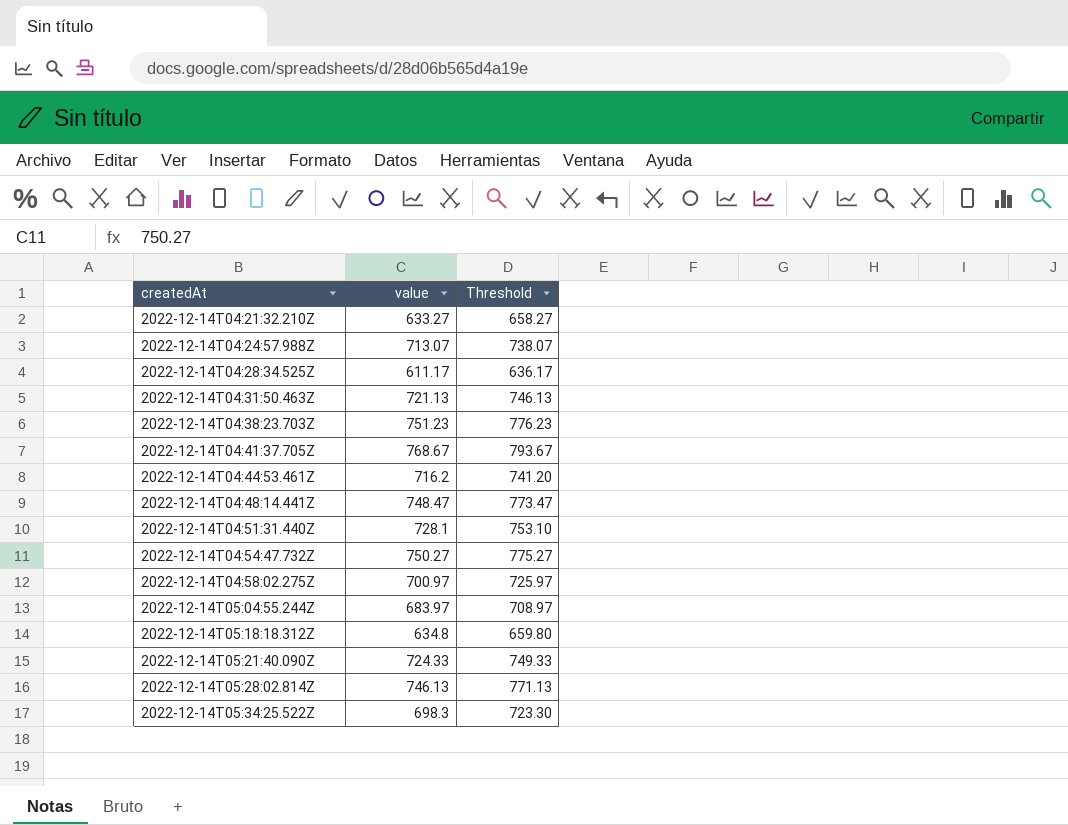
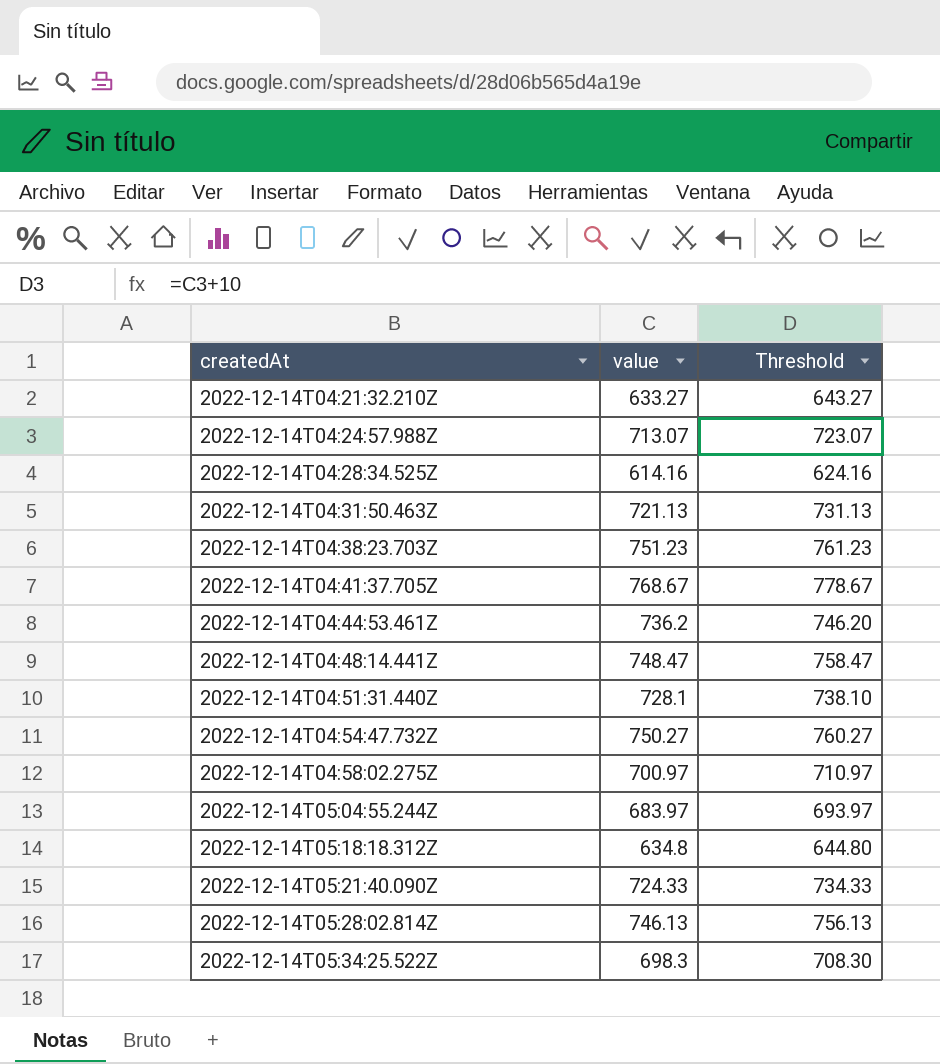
column Threshold | formula: [value] + 25 -> [value] + 10
2022-12-14T04:28:34.525Z | value: 611.17 -> 614.16
2022-12-14T04:44:53.461Z | value: 716.2 -> 736.2

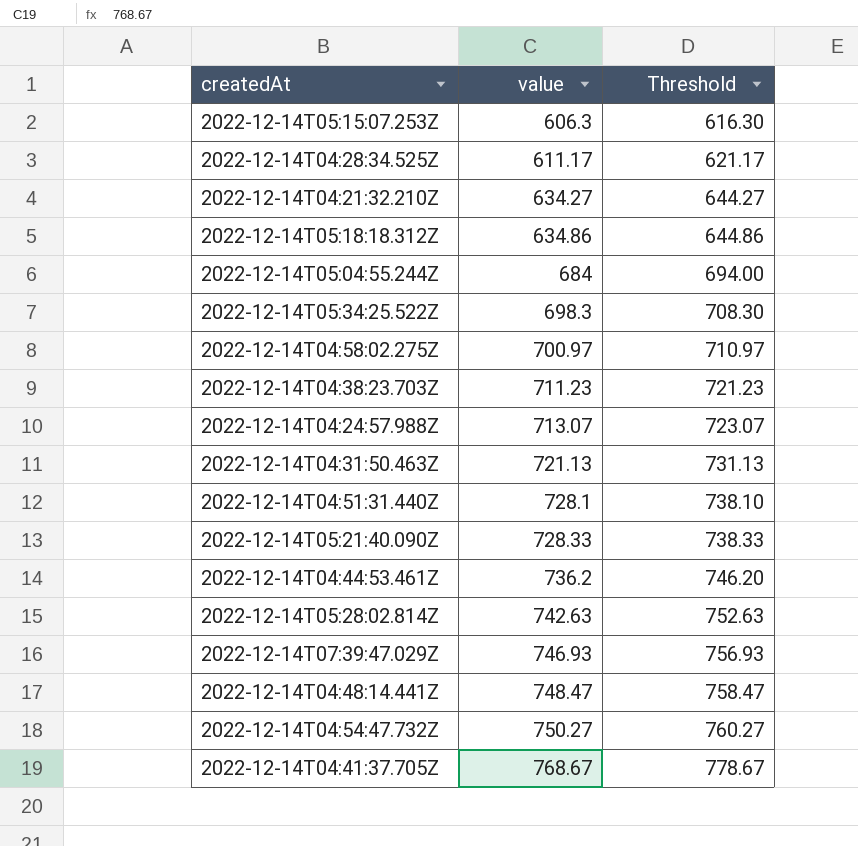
row order: createdAt ascending -> value ascending
row 2022-12-14T05:15:07.253Z: none -> 606.3 | 616.30
2022-12-14T04:28:34.525Z | value: 614.16 -> 611.17
2022-12-14T04:28:34.525Z | Threshold: 624.16 -> 621.17
2022-12-14T04:21:32.210Z | value: 633.27 -> 634.27
2022-12-14T04:21:32.210Z | Threshold: 643.27 -> 644.27
2022-12-14T05:18:18.312Z | value: 634.8 -> 634.86
2022-12-14T05:18:18.312Z | Threshold: 644.80 -> 644.86
2022-12-14T05:04:55.244Z | value: 683.97 -> 684
2022-12-14T05:04:55.244Z | Threshold: 693.97 -> 694.00
2022-12-14T04:38:23.703Z | value: 751.23 -> 711.23
2022-12-14T04:38:23.703Z | Threshold: 761.23 -> 721.23
2022-12-14T05:21:40.090Z | value: 724.33 -> 728.33
2022-12-14T05:21:40.090Z | Threshold: 734.33 -> 738.33
2022-12-14T05:28:02.814Z | value: 746.13 -> 742.63
2022-12-14T05:28:02.814Z | Threshold: 756.13 -> 752.63
row 2022-12-14T07:39:47.029Z: none -> 746.93 | 756.93

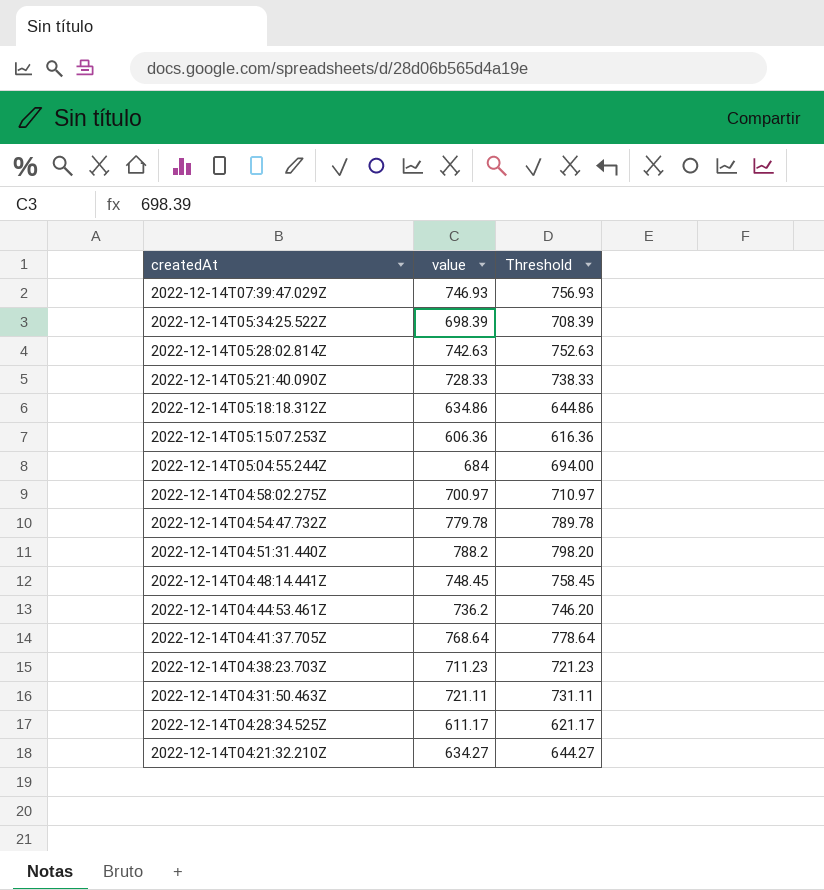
row order: value ascending -> createdAt descending
row 2022-12-14T04:24:57.988Z: 713.07 | 723.07 -> none
2022-12-14T05:34:25.522Z | value: 698.3 -> 698.39
2022-12-14T05:34:25.522Z | Threshold: 708.30 -> 708.39
2022-12-14T05:15:07.253Z | value: 606.3 -> 606.36
2022-12-14T05:15:07.253Z | Threshold: 616.30 -> 616.36
2022-12-14T04:54:47.732Z | value: 750.27 -> 779.78
2022-12-14T04:54:47.732Z | Threshold: 760.27 -> 789.78
2022-12-14T04:51:31.440Z | value: 728.1 -> 788.2
2022-12-14T04:51:31.440Z | Threshold: 738.10 -> 798.20
2022-12-14T04:48:14.441Z | value: 748.47 -> 748.45
2022-12-14T04:48:14.441Z | Threshold: 758.47 -> 758.45
2022-12-14T04:41:37.705Z | value: 768.67 -> 768.64
2022-12-14T04:41:37.705Z | Threshold: 778.67 -> 778.64
2022-12-14T04:31:50.463Z | value: 721.13 -> 721.11
2022-12-14T04:31:50.463Z | Threshold: 731.13 -> 731.11

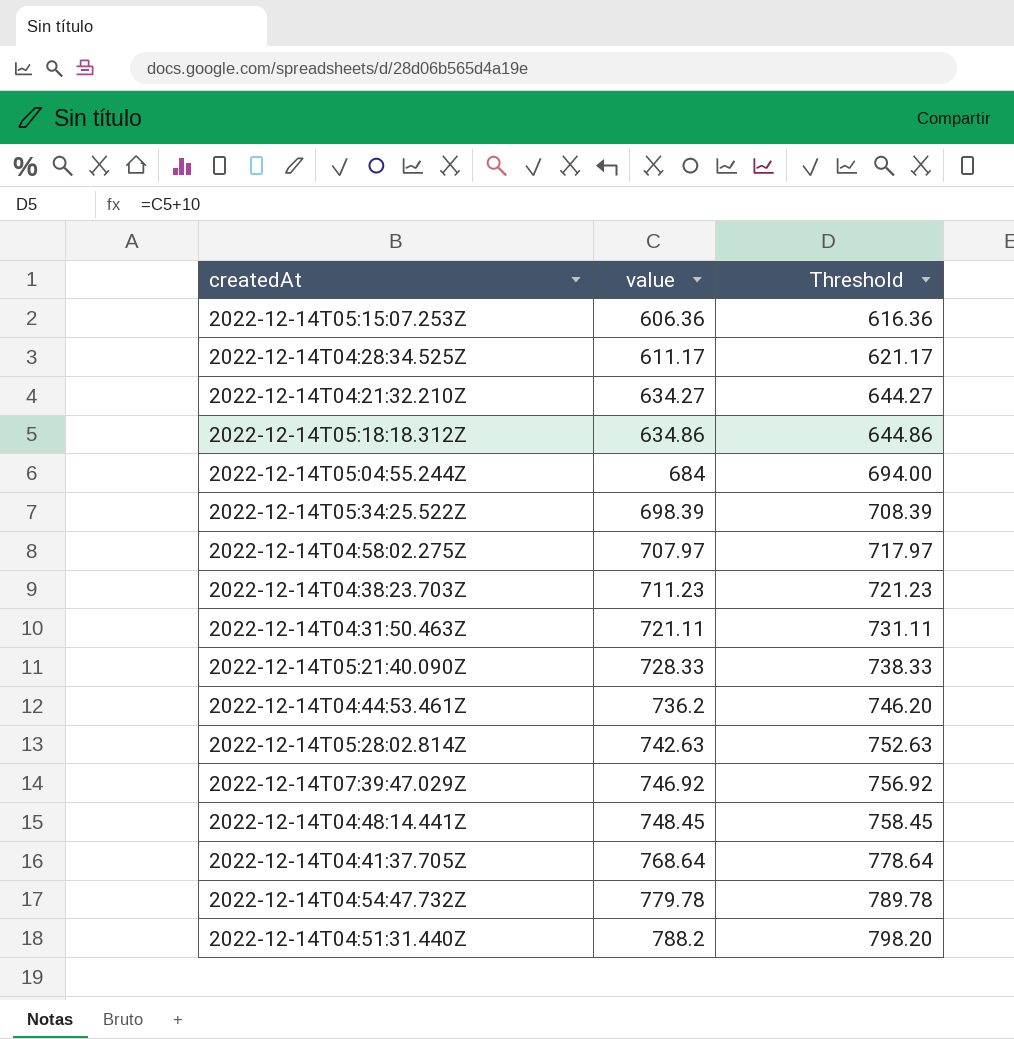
row order: createdAt descending -> value ascending
2022-12-14T04:58:02.275Z | value: 700.97 -> 707.97
2022-12-14T04:58:02.275Z | Threshold: 710.97 -> 717.97
2022-12-14T07:39:47.029Z | value: 746.93 -> 746.92
2022-12-14T07:39:47.029Z | Threshold: 756.93 -> 756.92

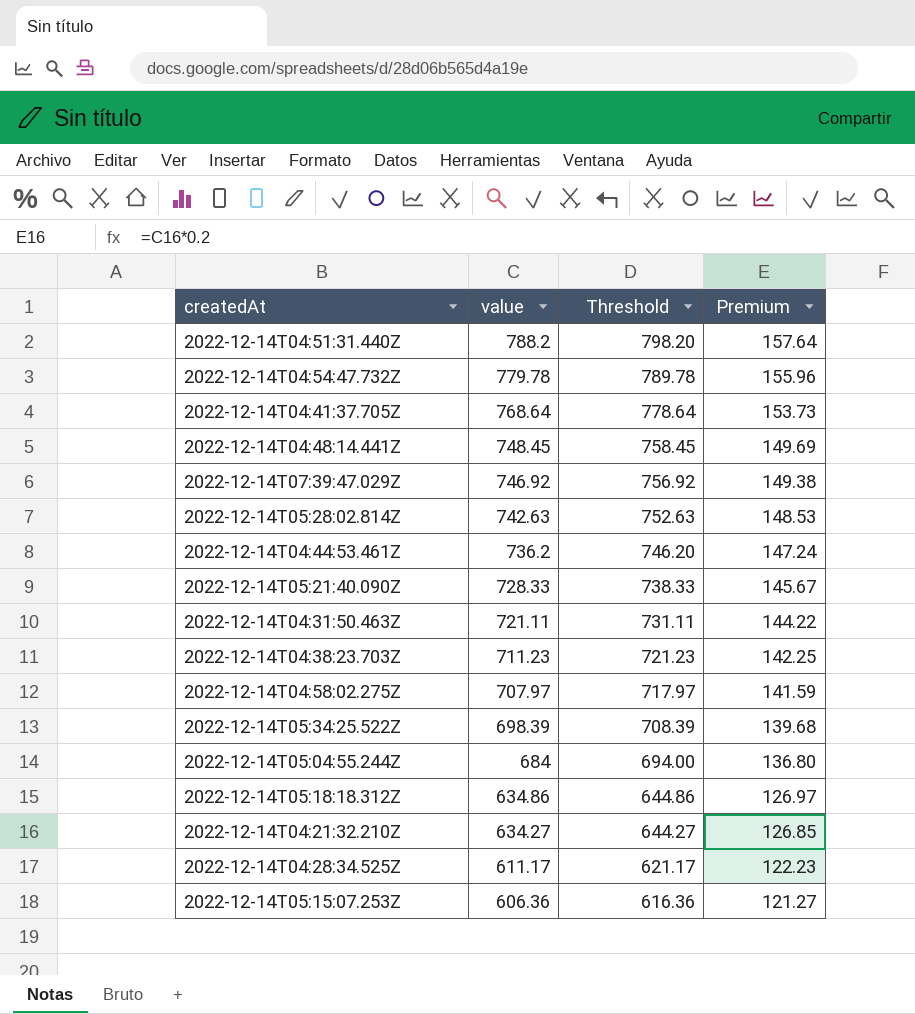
row order: value ascending -> value descending
column Premium | formula: none -> [value] * 0.2

